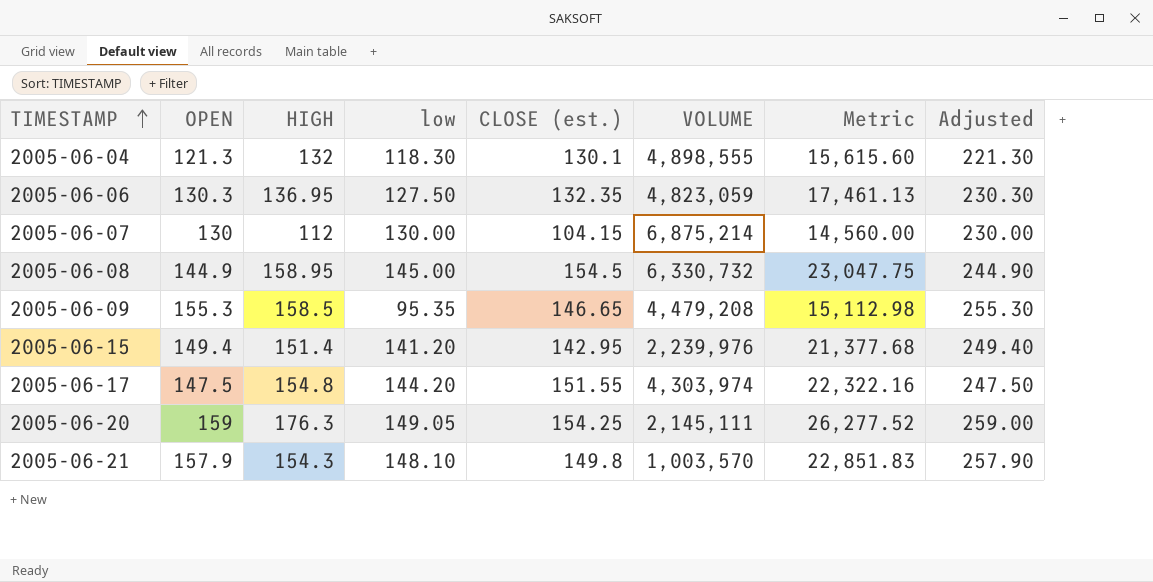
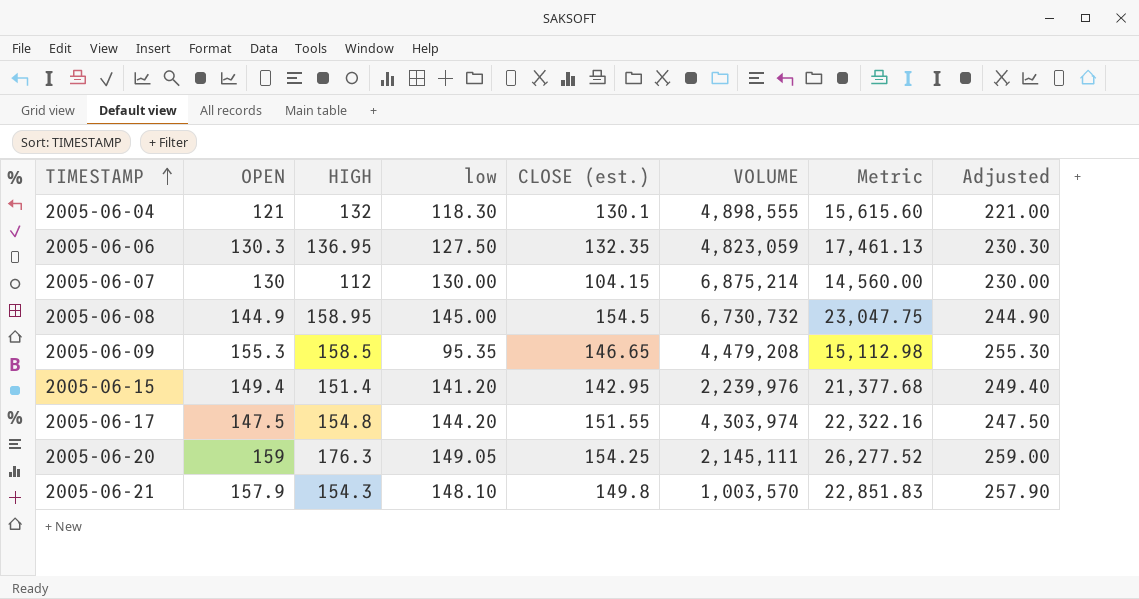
2005-06-04 | OPEN: 121.3 -> 121
2005-06-04 | Adjusted: 221.30 -> 221.00
2005-06-08 | VOLUME: 6,330,732 -> 6,730,732

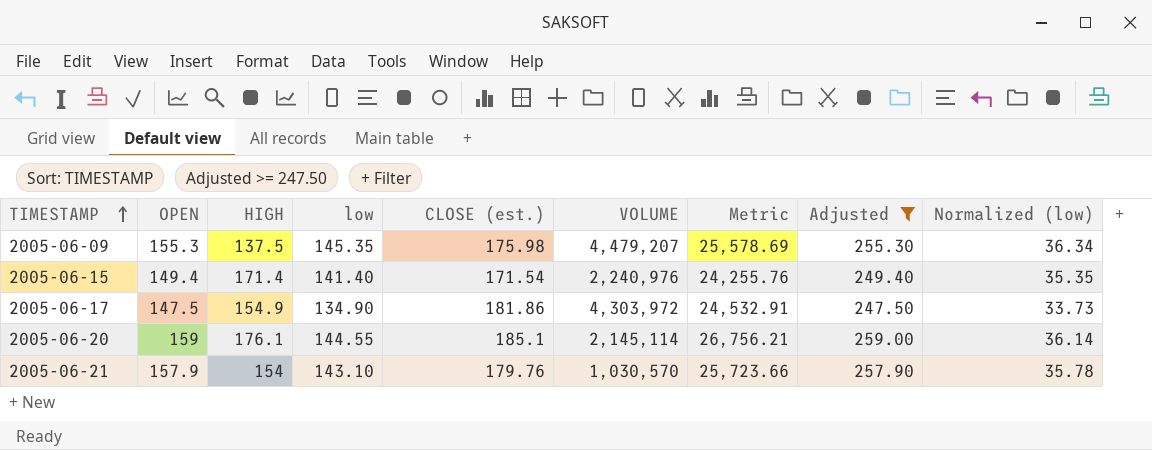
filter: none -> Adjusted >= 247.50
column Metric | formula: [HIGH] * [low] -> [low] * [CLOSE (est.)]
column Normalized (low) | formula: none -> [low] * 0.25
2005-06-09 | HIGH: 158.5 -> 137.5
2005-06-09 | low: 95.35 -> 145.35
2005-06-09 | CLOSE (est.): 146.65 -> 175.98
2005-06-09 | VOLUME: 4,479,208 -> 4,479,207
2005-06-15 | HIGH: 151.4 -> 171.4
2005-06-15 | low: 141.20 -> 141.40
2005-06-15 | CLOSE (est.): 142.95 -> 171.54
2005-06-15 | VOLUME: 2,239,976 -> 2,240,976
2005-06-17 | HIGH: 154.8 -> 154.9
2005-06-17 | low: 144.20 -> 134.90
2005-06-17 | CLOSE (est.): 151.55 -> 181.86
2005-06-17 | VOLUME: 4,303,974 -> 4,303,972
2005-06-20 | HIGH: 176.3 -> 176.1
2005-06-20 | low: 149.05 -> 144.55
2005-06-20 | CLOSE (est.): 154.25 -> 185.1
2005-06-20 | VOLUME: 2,145,111 -> 2,145,114
2005-06-21 | HIGH: 154.3 -> 154
2005-06-21 | low: 148.10 -> 143.10
2005-06-21 | CLOSE (est.): 149.8 -> 179.76
2005-06-21 | VOLUME: 1,003,570 -> 1,030,570

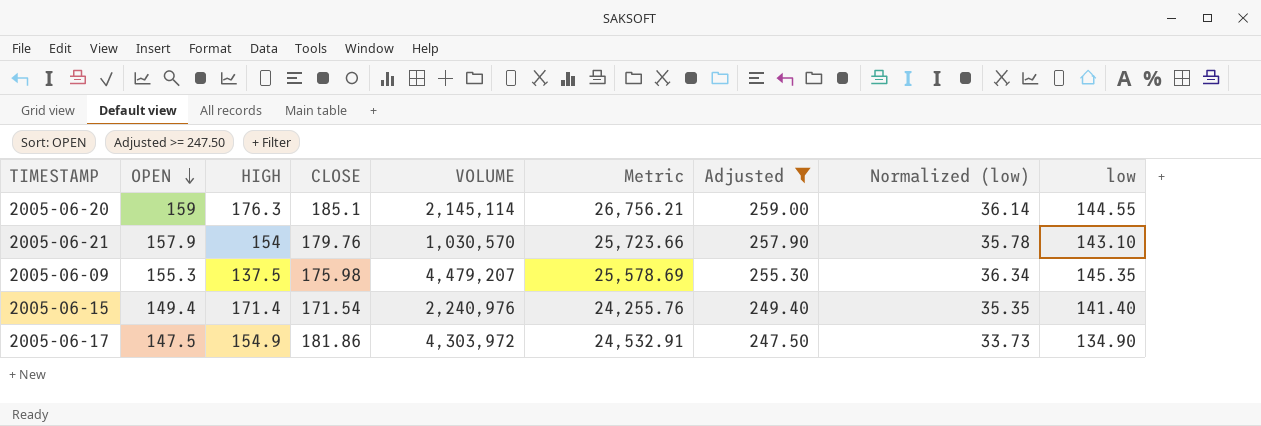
row order: TIMESTAMP ascending -> OPEN descending
column name: CLOSE (est.) -> CLOSE
column low | position: 4 -> 9
2005-06-20 | HIGH: 176.1 -> 176.3

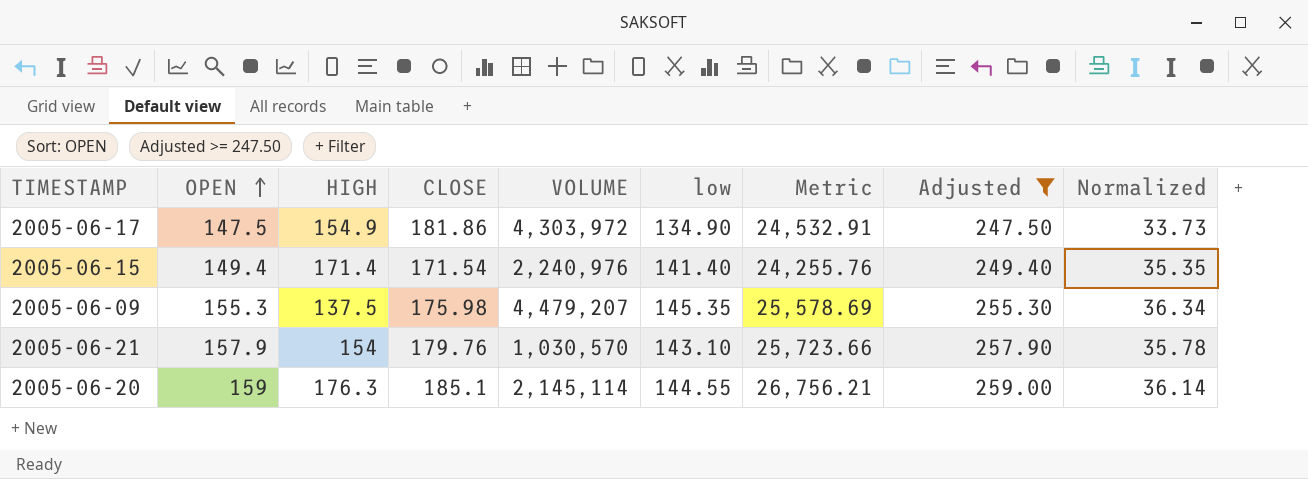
row order: OPEN descending -> OPEN ascending
column low | position: 9 -> 6
column name: Normalized (low) -> Normalized

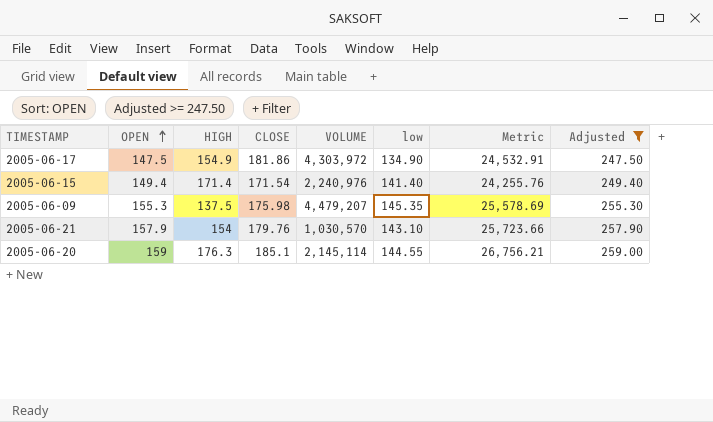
column Normalized | formula: [low] * 0.25 -> none

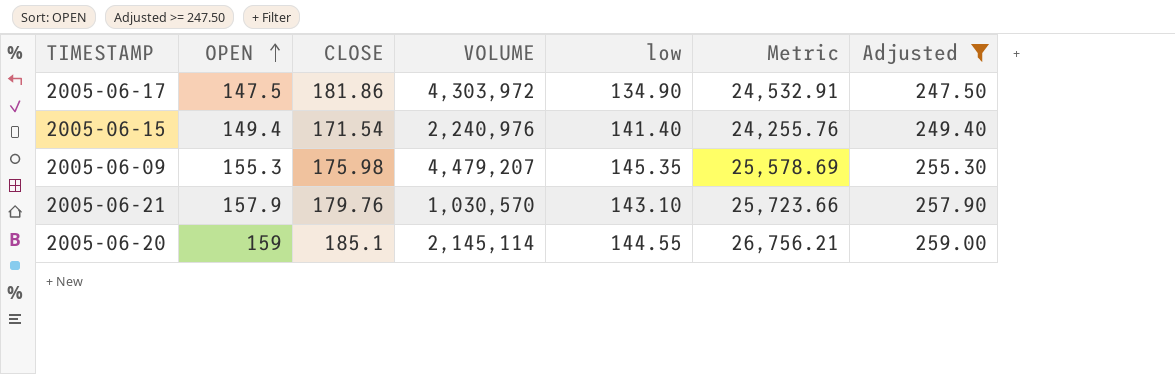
column HIGH | position: 3 -> none

